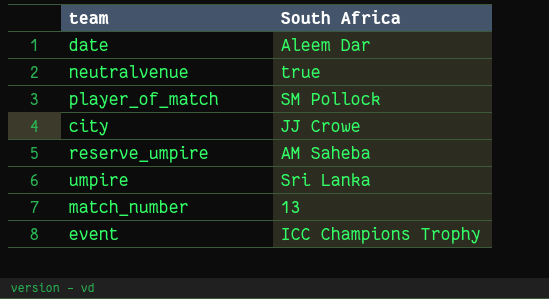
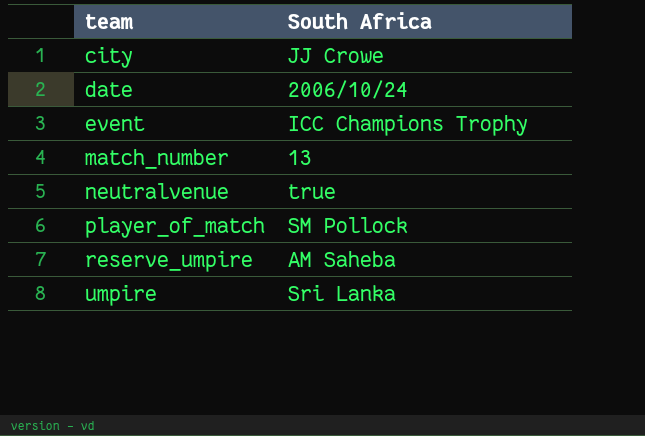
row order: none -> team ascending
date | South Africa: Aleem Dar -> 2006/10/24

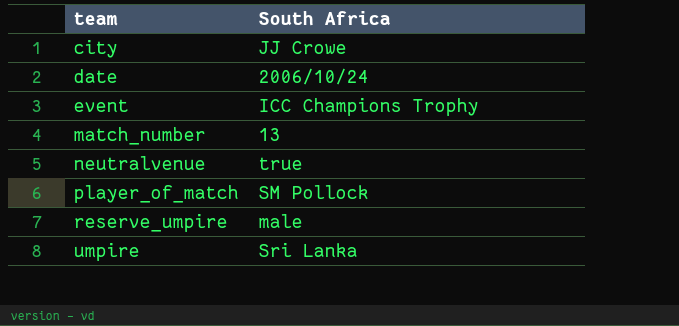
reserve_umpire | South Africa: AM Saheba -> male

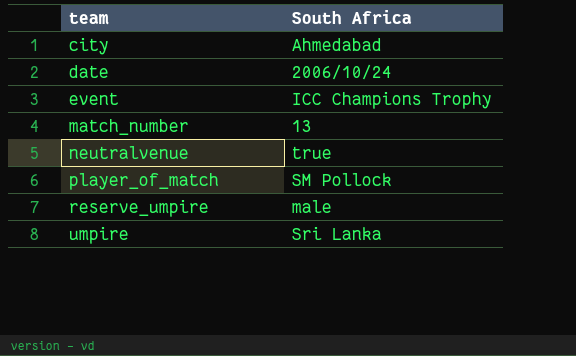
city | South Africa: JJ Crowe -> Ahmedabad

